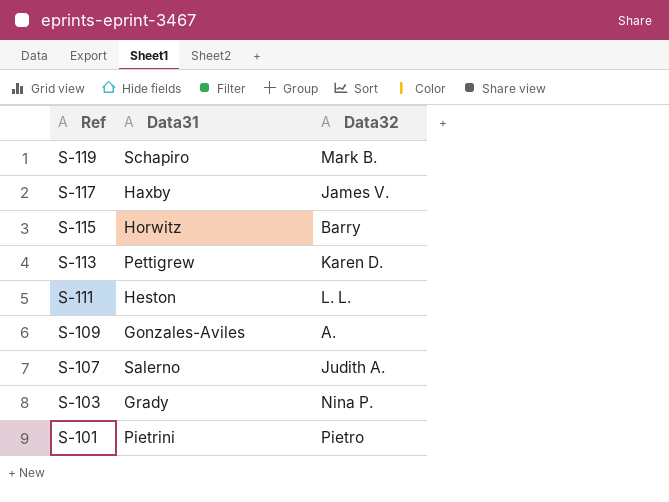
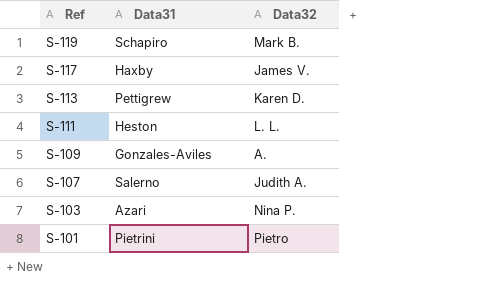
row S-115: Horwitz | Barry -> none
S-103 | Data31: Grady -> Azari

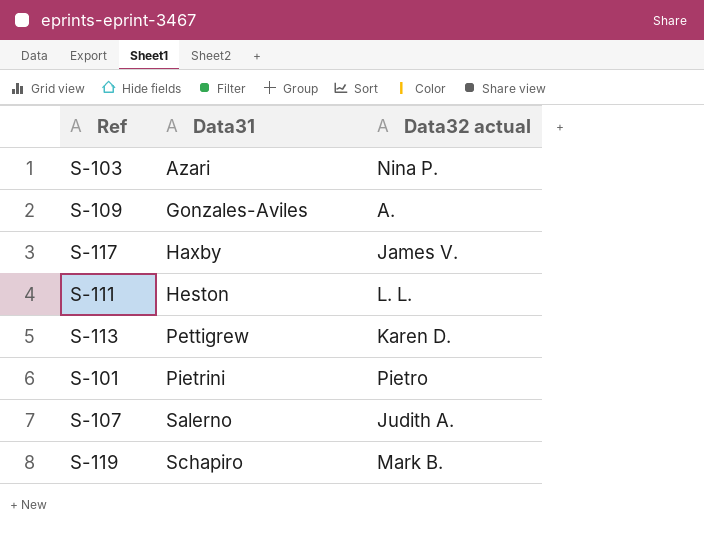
row order: Ref descending -> Data31 ascending
column name: Data32 -> Data32 actual

